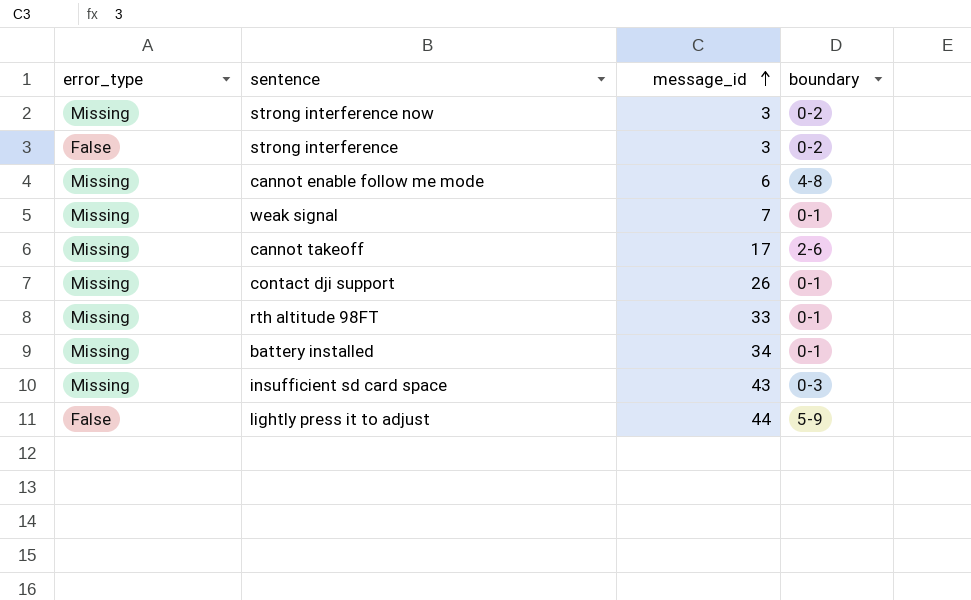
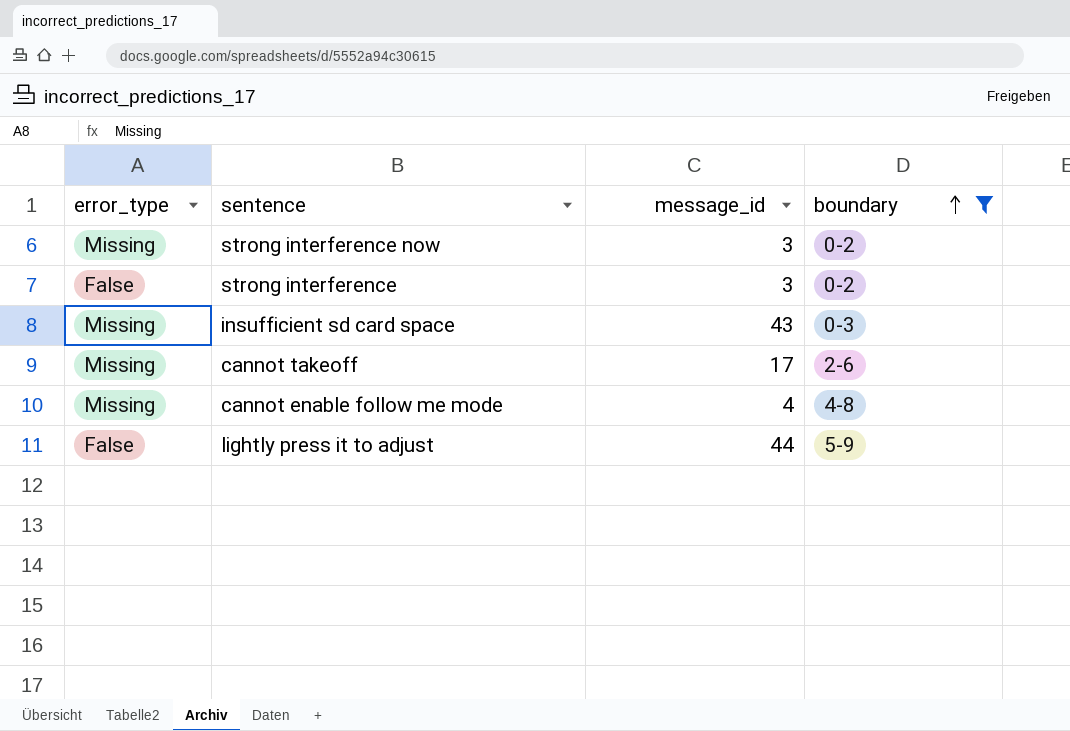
filter: none -> boundary != 0-1
row order: message_id ascending -> boundary ascending
cannot enable follow me mode | message_id: 6 -> 4

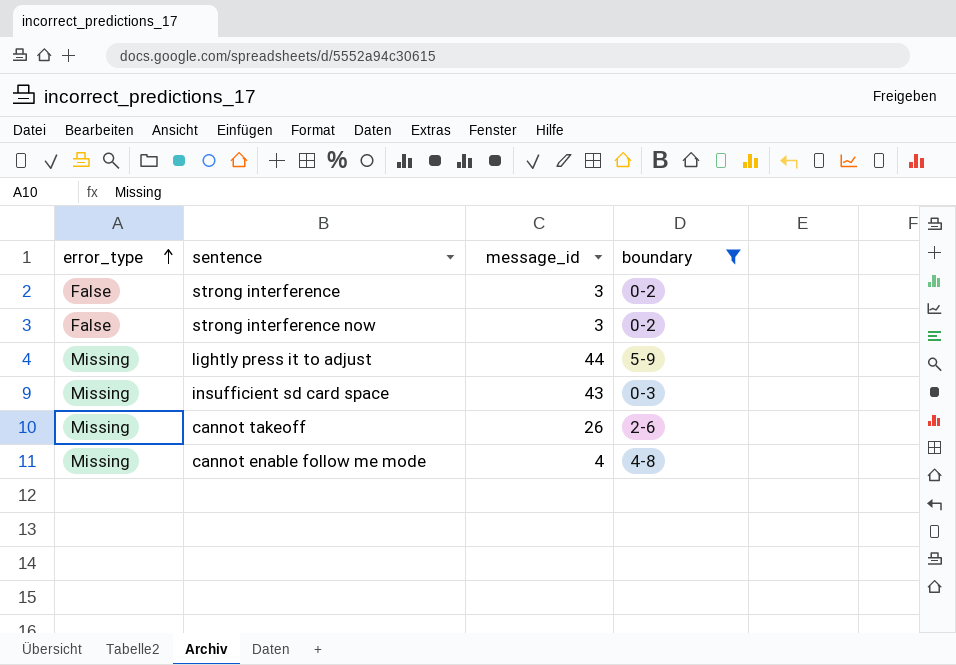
row order: boundary ascending -> error_type ascending
strong interference now | error_type: Missing -> False
lightly press it to adjust | error_type: False -> Missing
cannot takeoff | message_id: 17 -> 26

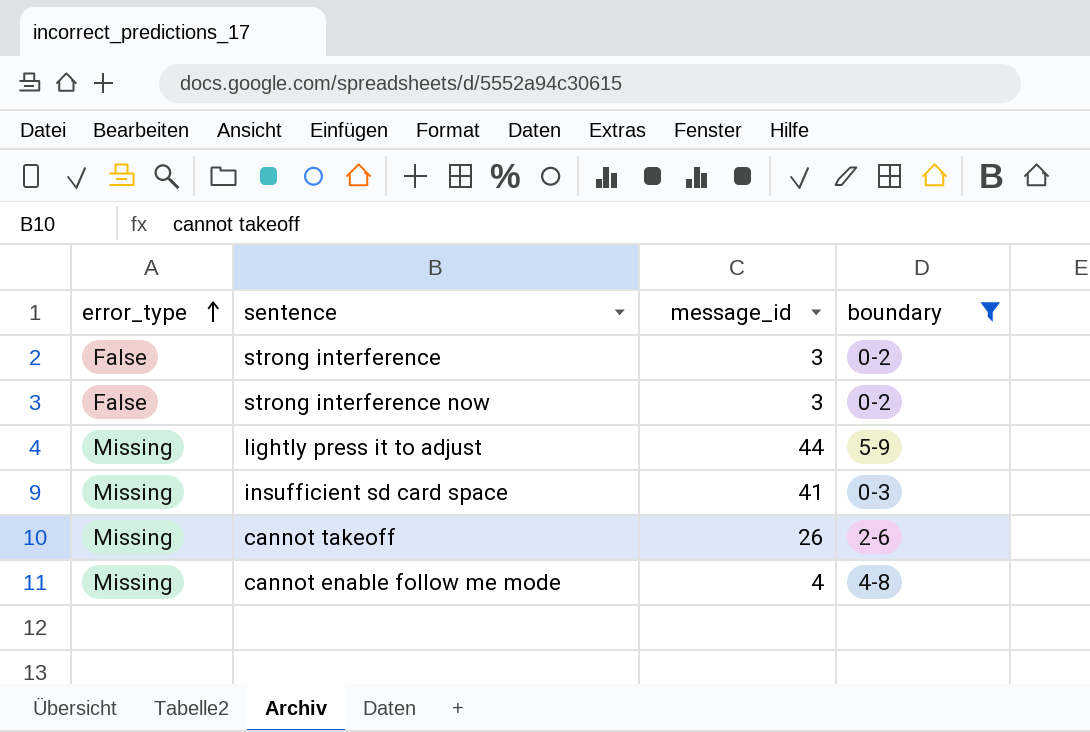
insufficient sd card space | message_id: 43 -> 41

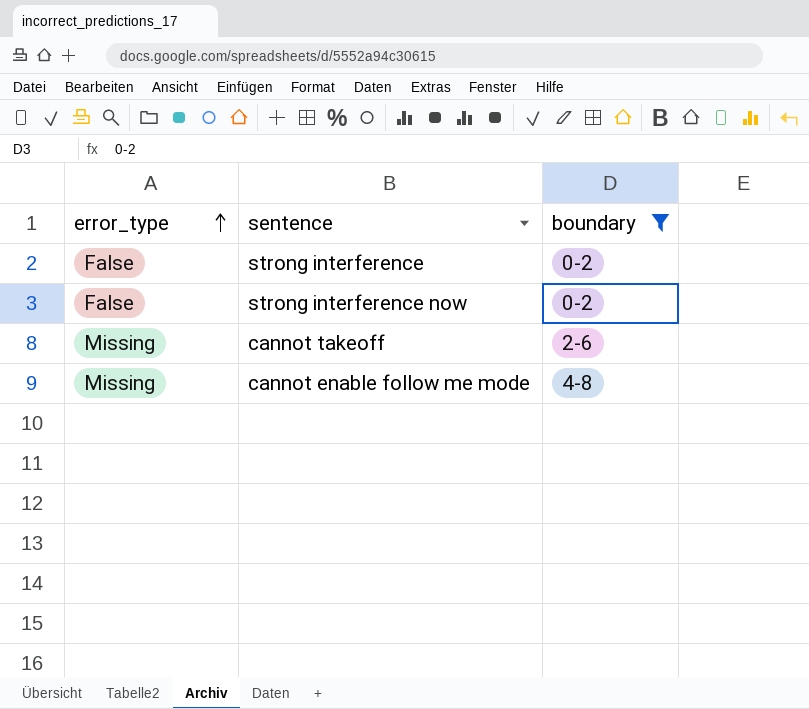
column message_id | position: 3 -> none
row lightly press it to adjust: Missing | 44 | 5-9 -> none
row insufficient sd card space: Missing | 41 | 0-3 -> none

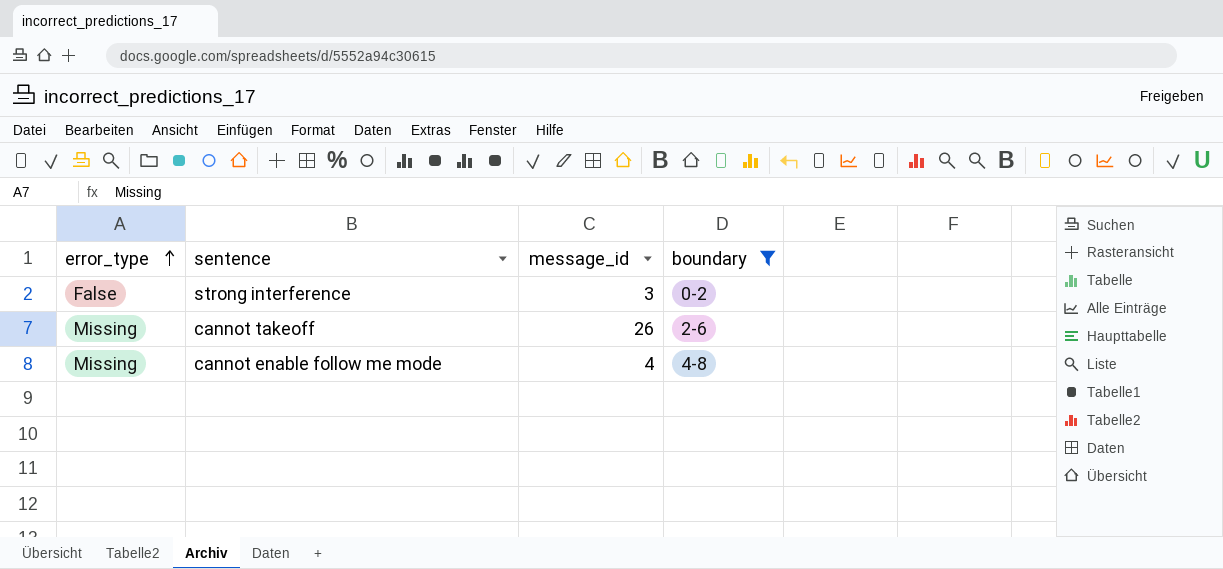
column message_id | position: none -> 3
row strong interference now: False | 0-2 -> none

